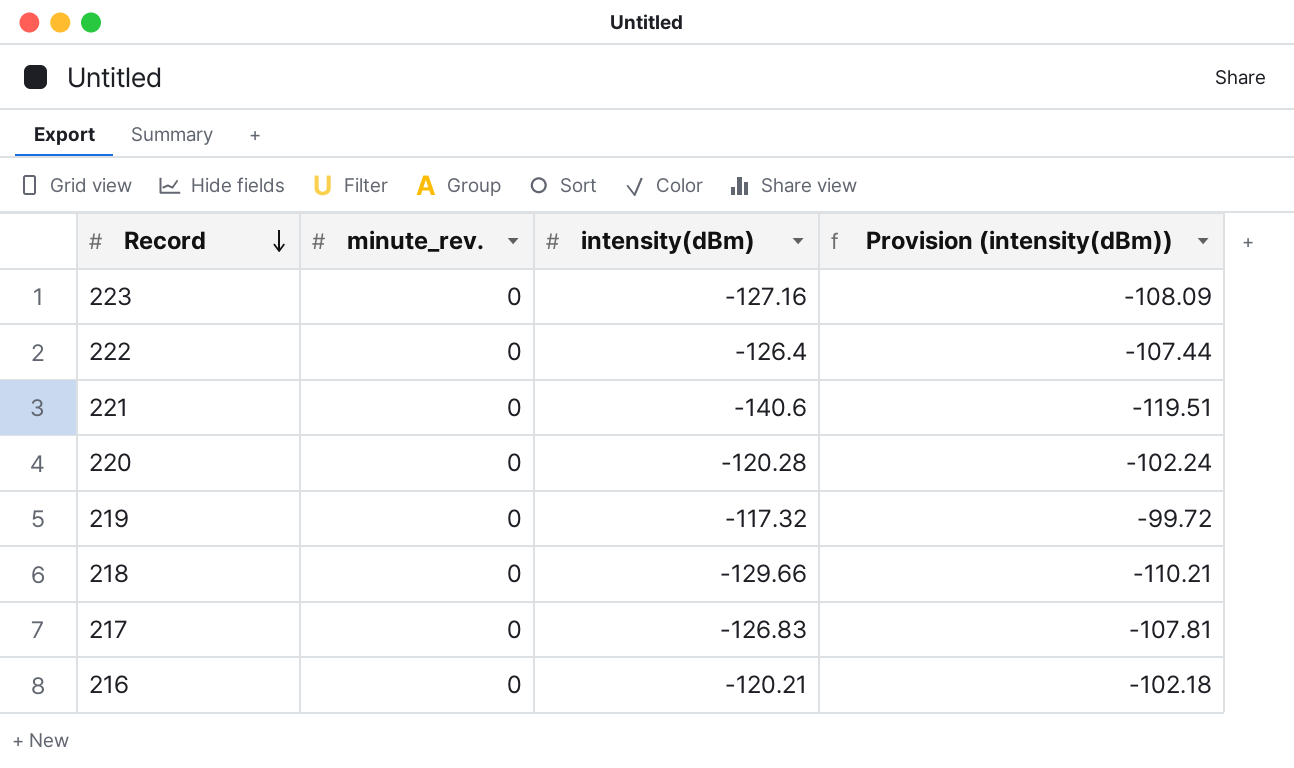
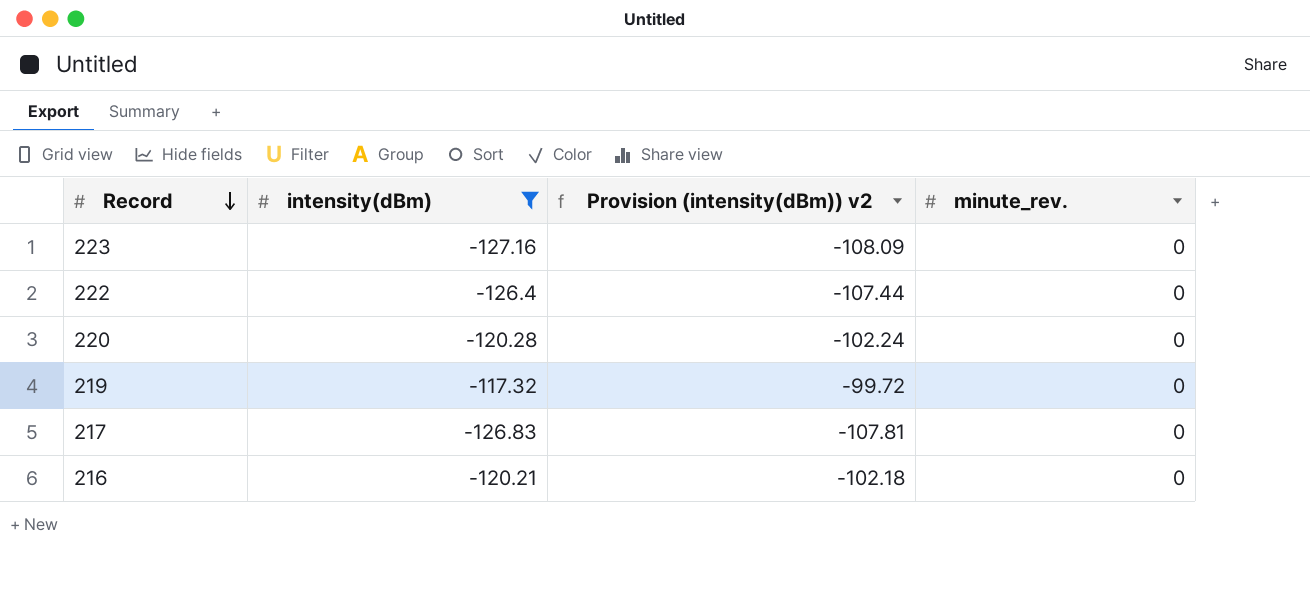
filter: none -> intensity(dBm) >= -127.16
column name: Provision (intensity(dBm)) -> Provision (intensity(dBm)) v2
column minute_rev. | position: 2 -> 4

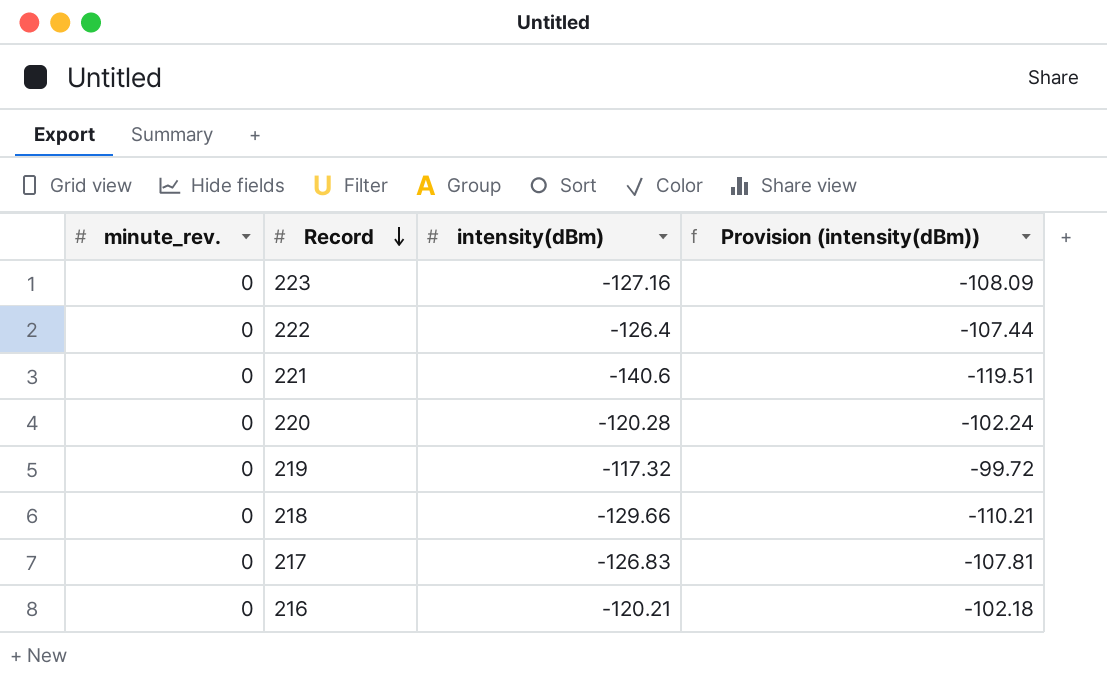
filter: intensity(dBm) >= -127.16 -> none
column minute_rev. | position: 4 -> 1
column name: Provision (intensity(dBm)) v2 -> Provision (intensity(dBm))

